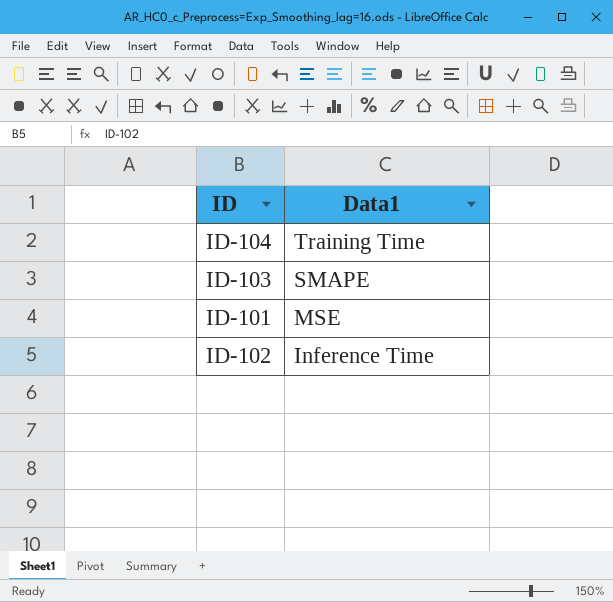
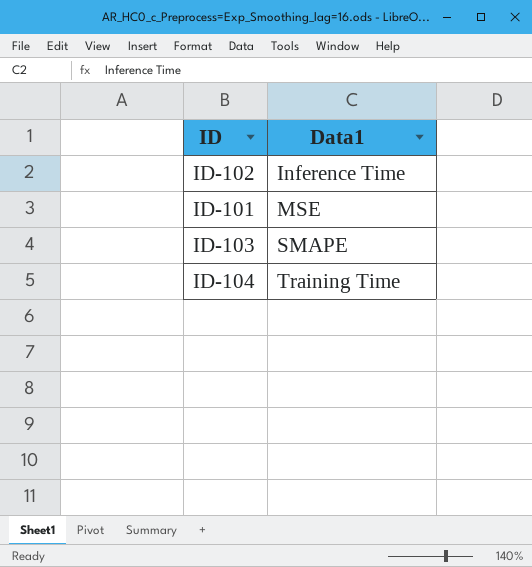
row order: Data1 descending -> Data1 ascending

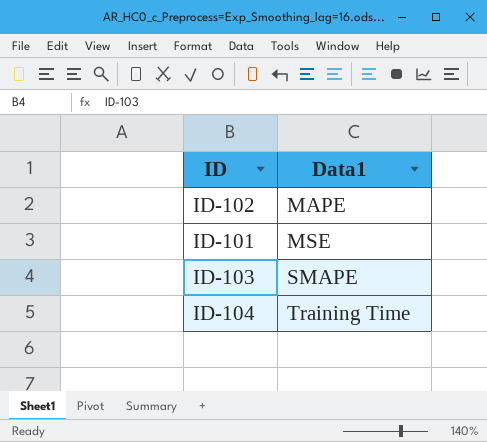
ID-102 | Data1: Inference Time -> MAPE

